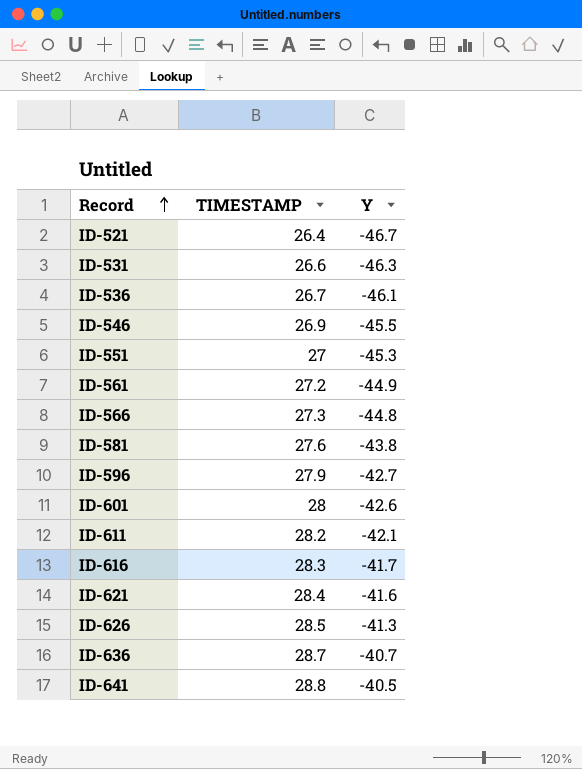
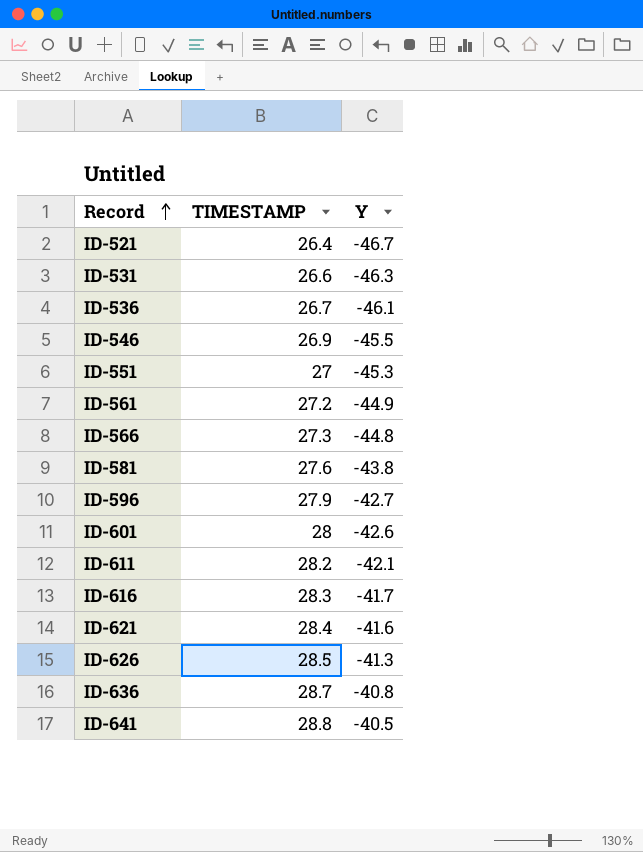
ID-636 | Y: -40.7 -> -40.8

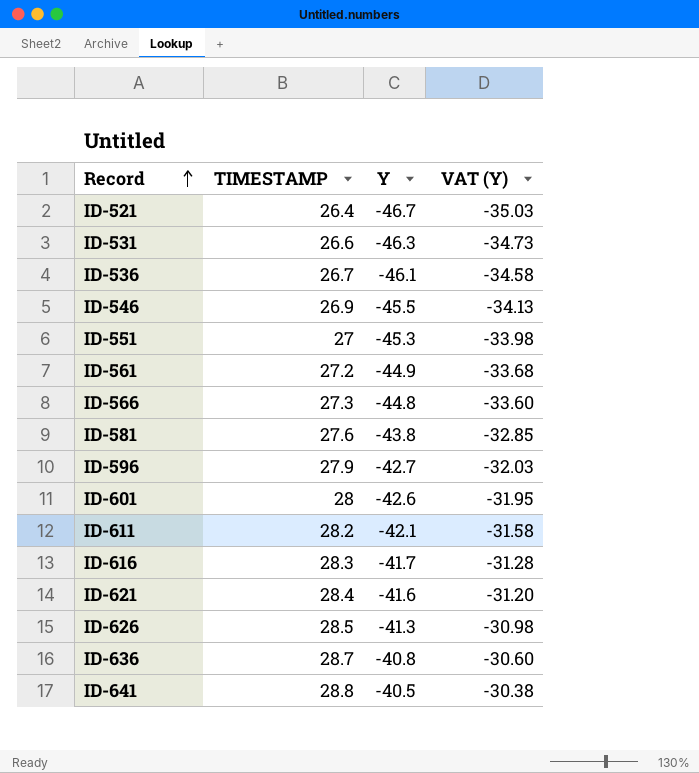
column VAT (Y) | formula: none -> [Y] * 0.75

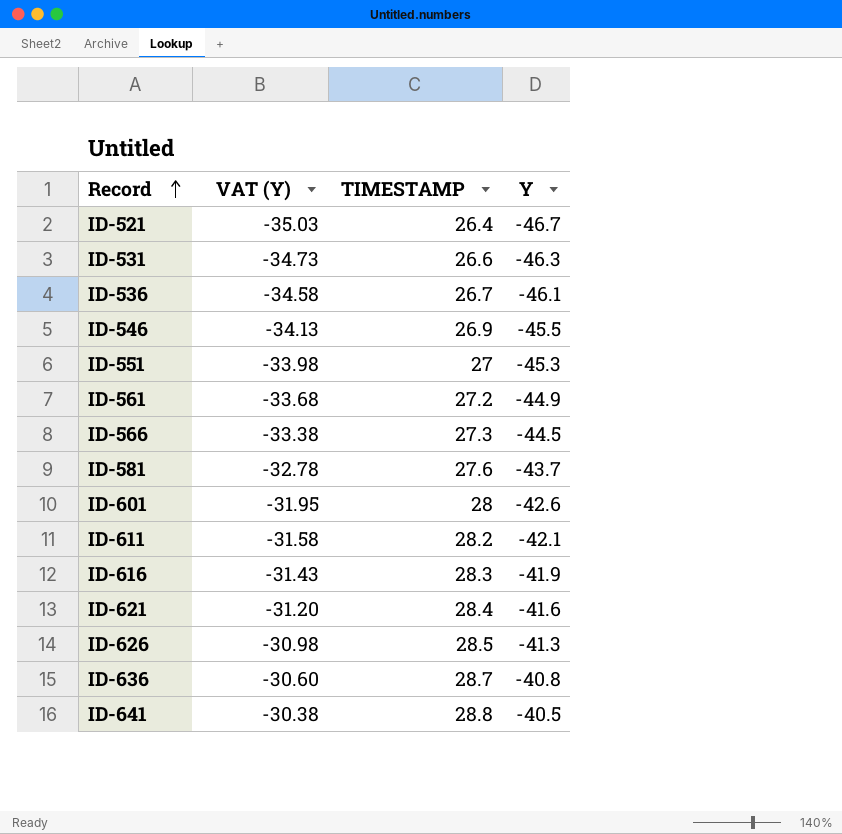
column VAT (Y) | position: 4 -> 2
row ID-596: 27.9 | -42.7 | -32.03 -> none
ID-566 | VAT (Y): -33.60 -> -33.38
ID-566 | Y: -44.8 -> -44.5
ID-581 | VAT (Y): -32.85 -> -32.78
ID-581 | Y: -43.8 -> -43.7
ID-616 | VAT (Y): -31.28 -> -31.43
ID-616 | Y: -41.7 -> -41.9

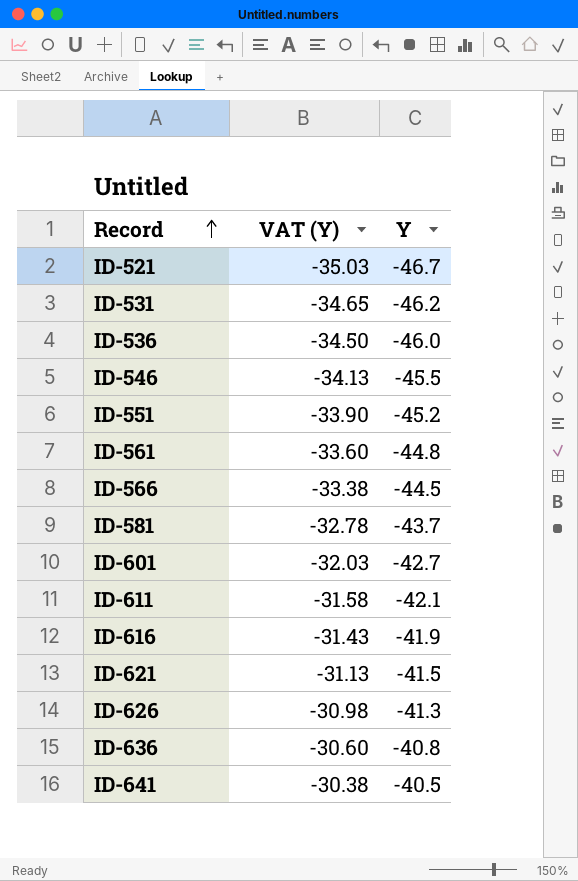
column TIMESTAMP | position: 3 -> none
ID-531 | VAT (Y): -34.73 -> -34.65
ID-531 | Y: -46.3 -> -46.2
ID-536 | VAT (Y): -34.58 -> -34.50
ID-536 | Y: -46.1 -> -46.0
ID-551 | VAT (Y): -33.98 -> -33.90
ID-551 | Y: -45.3 -> -45.2
ID-561 | VAT (Y): -33.68 -> -33.60
ID-561 | Y: -44.9 -> -44.8
ID-601 | VAT (Y): -31.95 -> -32.03
ID-601 | Y: -42.6 -> -42.7
ID-621 | VAT (Y): -31.20 -> -31.13
ID-621 | Y: -41.6 -> -41.5

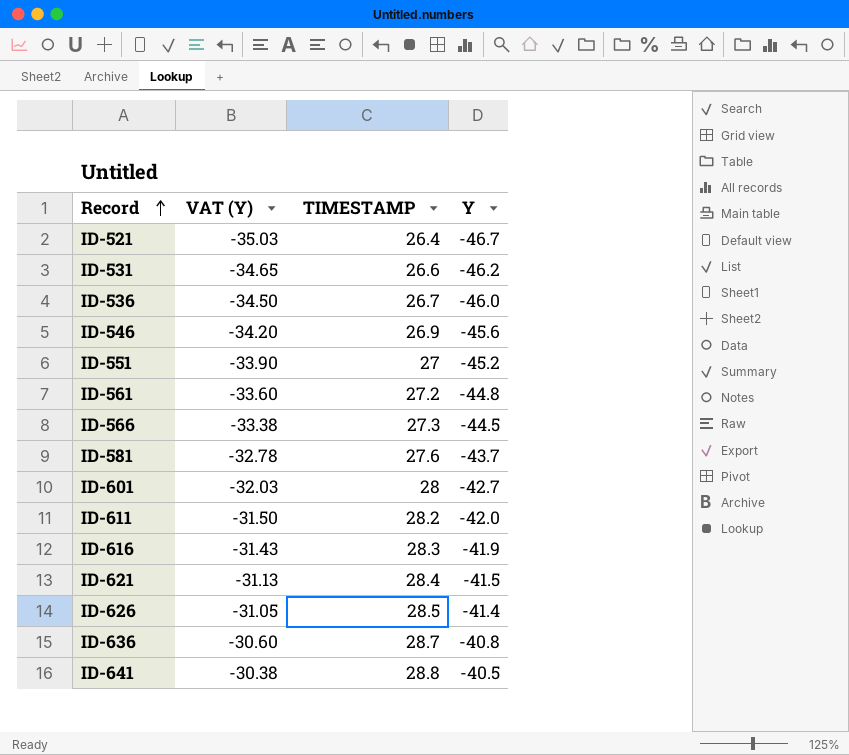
column TIMESTAMP | position: none -> 3
ID-546 | VAT (Y): -34.13 -> -34.20
ID-546 | Y: -45.5 -> -45.6
ID-611 | VAT (Y): -31.58 -> -31.50
ID-611 | Y: -42.1 -> -42.0
ID-626 | VAT (Y): -30.98 -> -31.05
ID-626 | Y: -41.3 -> -41.4

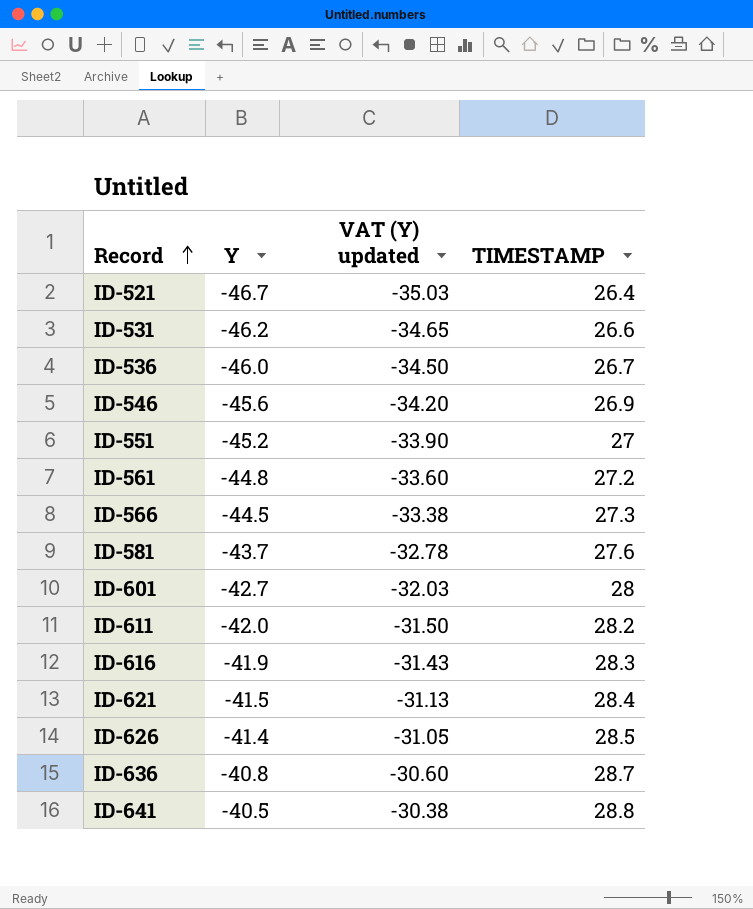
column Y | position: 4 -> 2
column name: VAT (Y) -> VAT (Y) updated

